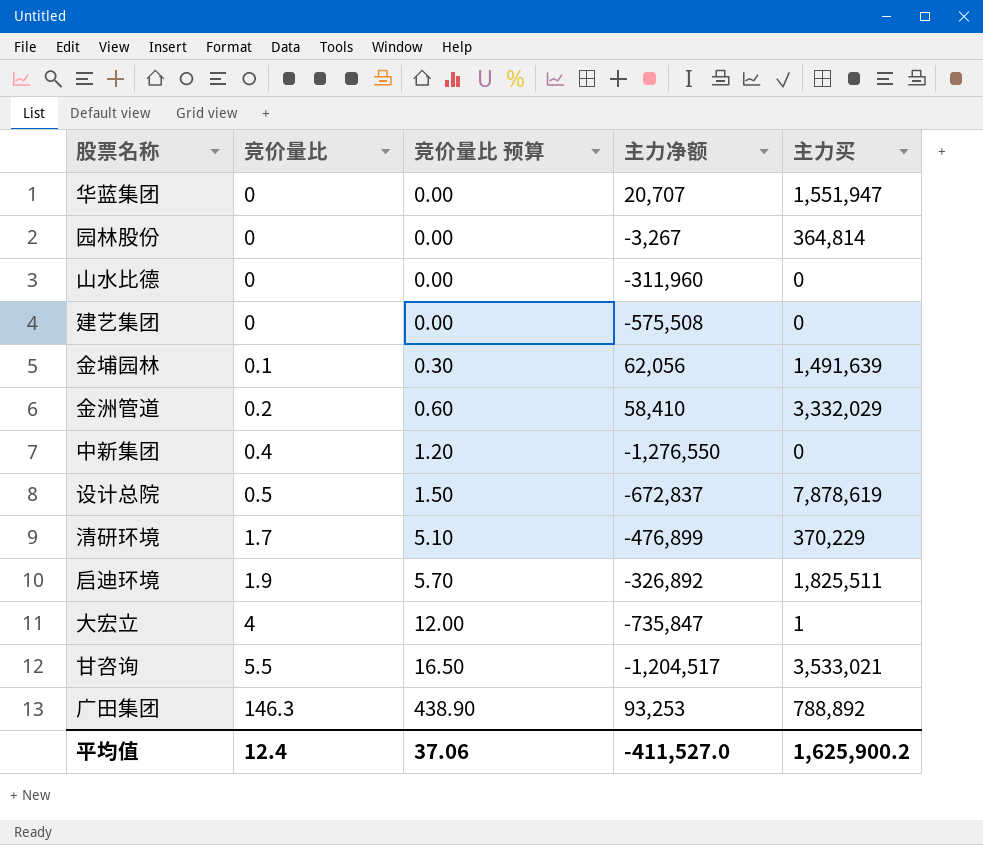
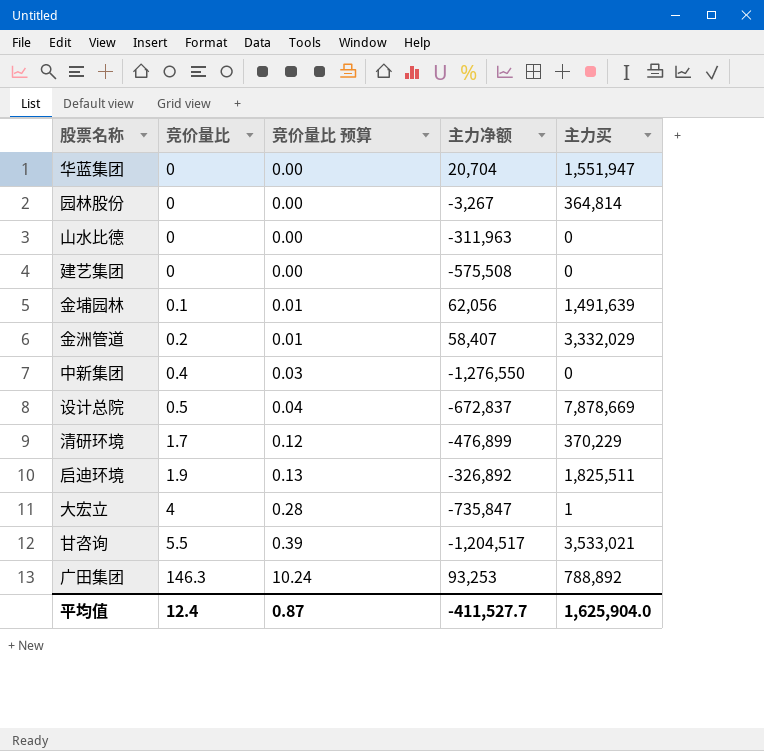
column 竞价量比 预算 | formula: [竞价量比] * 3 -> [竞价量比] * 0.07
华蓝集团 | 主力净额: 20,707 -> 20,704
山水比德 | 主力净额: -311,960 -> -311,963
金洲管道 | 主力净额: 58,410 -> 58,407
设计总院 | 主力买: 7,878,619 -> 7,878,669
平均值 | 竞价量比 预算: 37.06 -> 0.87
平均值 | 主力净额: -411,527.0 -> -411,527.7
平均值 | 主力买: 1,625,900.2 -> 1,625,904.0

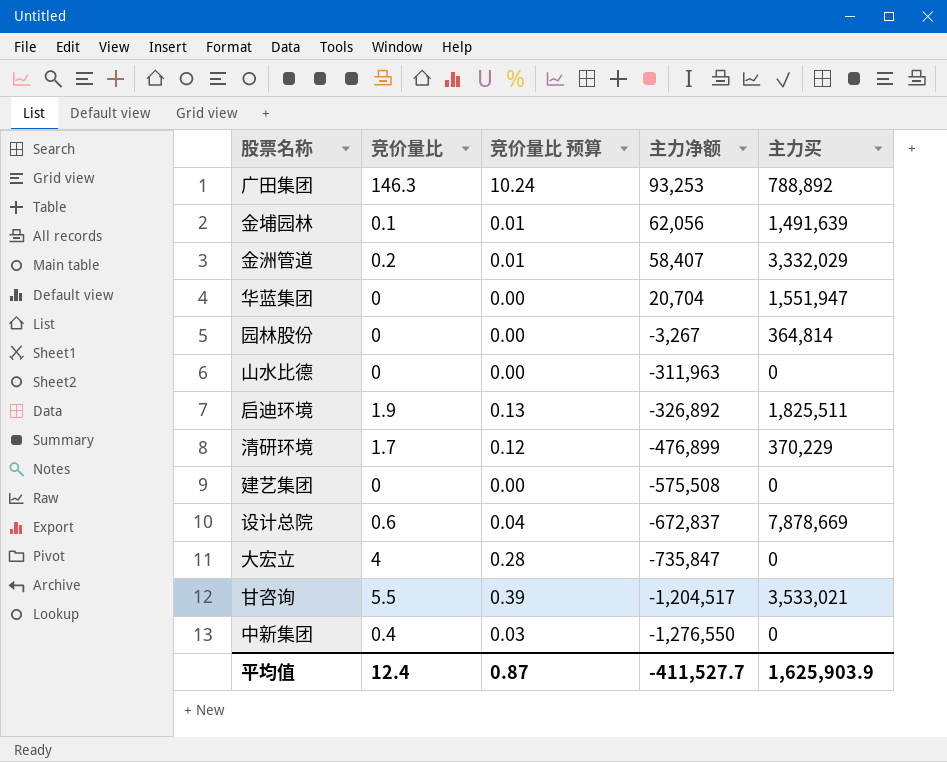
row order: 竞价量比 ascending -> 主力净额 descending
设计总院 | 竞价量比: 0.5 -> 0.6
大宏立 | 主力买: 1 -> 0
平均值 | 主力买: 1,625,904.0 -> 1,625,903.9

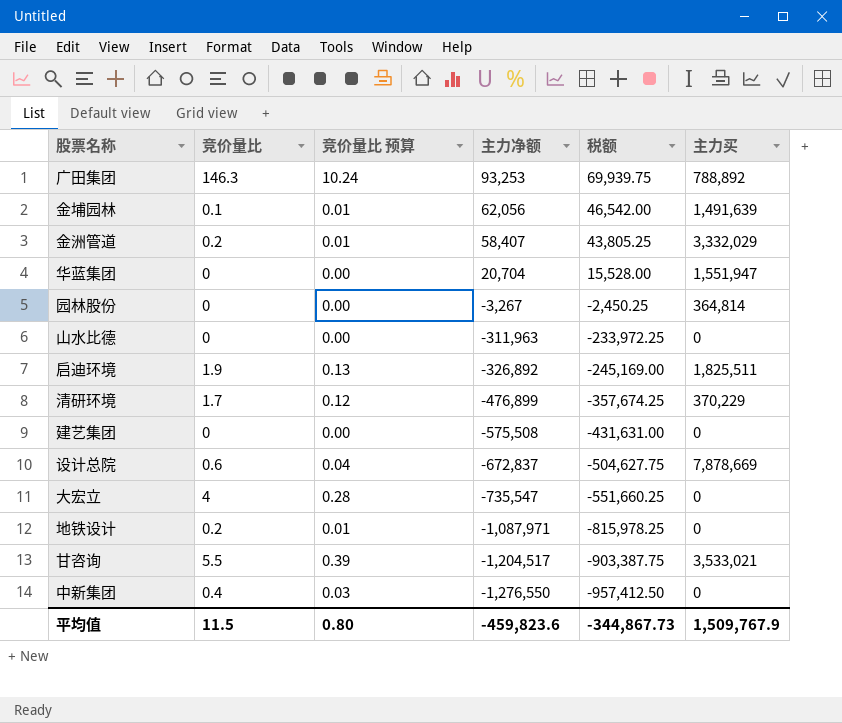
column 税额 | formula: none -> [主力净额] * 0.75
大宏立 | 主力净额: -735,847 -> -735,547
row 地铁设计: none -> 0.2 | 0.01 | -1,087,971 | -815,978.25 | 0
平均值 | 竞价量比: 12.4 -> 11.5
平均值 | 竞价量比 预算: 0.87 -> 0.80
平均值 | 主力净额: -411,527.7 -> -459,823.6
平均值 | 主力买: 1,625,903.9 -> 1,509,767.9

